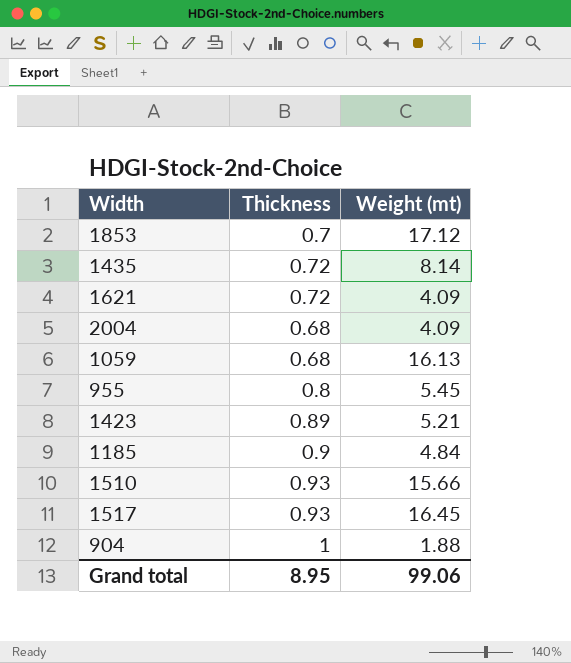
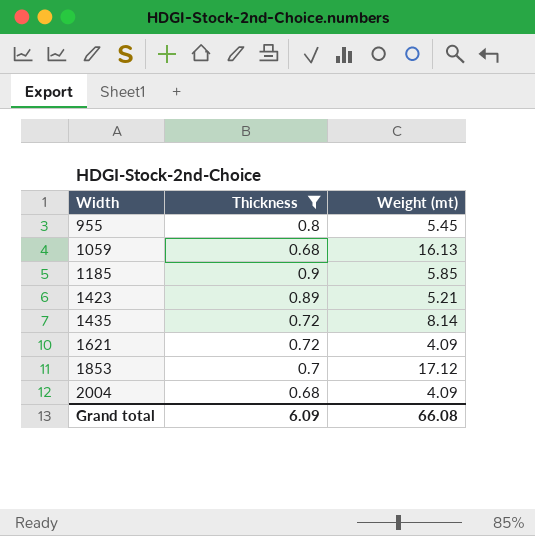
filter: none -> Thickness <= 0.9
row order: none -> Width ascending
1185 | Weight (mt): 4.84 -> 5.85
Grand total | Thickness: 8.95 -> 6.09
Grand total | Weight (mt): 99.06 -> 66.08

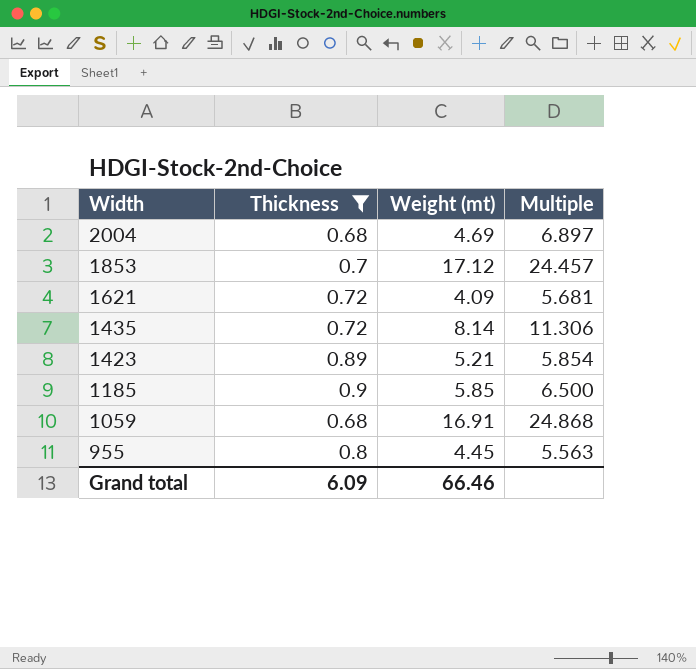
row order: Width ascending -> Width descending
column Multiple | formula: none -> [Weight (mt)] / [Thickness]
2004 | Weight (mt): 4.09 -> 4.69
1059 | Weight (mt): 16.13 -> 16.91
955 | Weight (mt): 5.45 -> 4.45
Grand total | Weight (mt): 66.08 -> 66.46

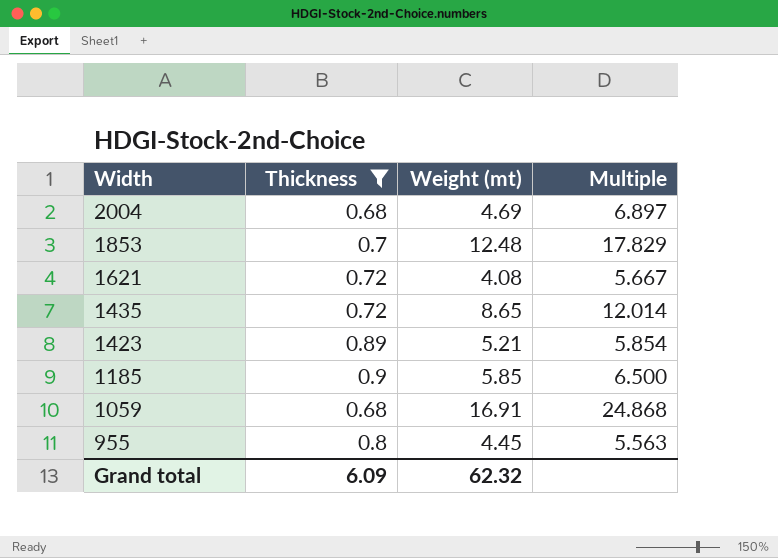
1853 | Weight (mt): 17.12 -> 12.48
1853 | Multiple: 24.457 -> 17.829
1621 | Weight (mt): 4.09 -> 4.08
1621 | Multiple: 5.681 -> 5.667
1435 | Weight (mt): 8.14 -> 8.65
1435 | Multiple: 11.306 -> 12.014
Grand total | Weight (mt): 66.46 -> 62.32

